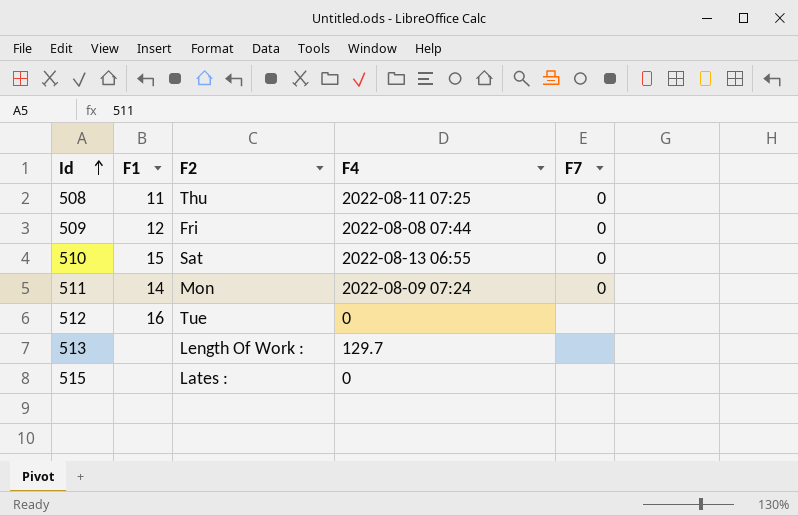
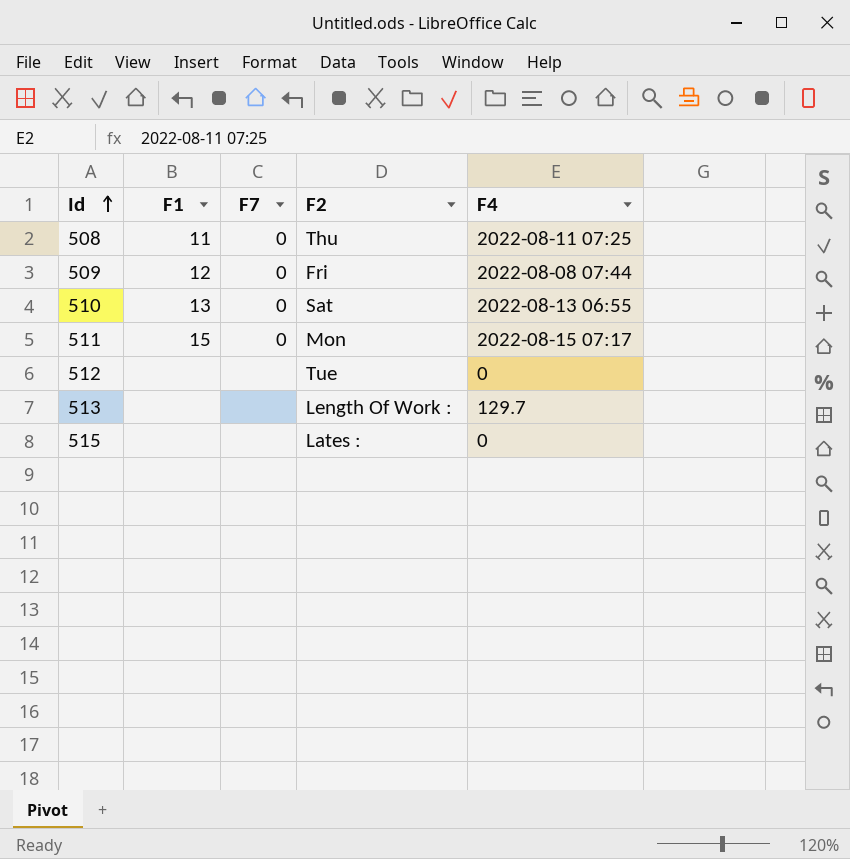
column F7 | position: 5 -> 3
510 | F1: 15 -> 13
511 | F1: 14 -> 15
511 | F4: 2022-08-09 07:24 -> 2022-08-15 07:17
512 | F1: 16 -> none

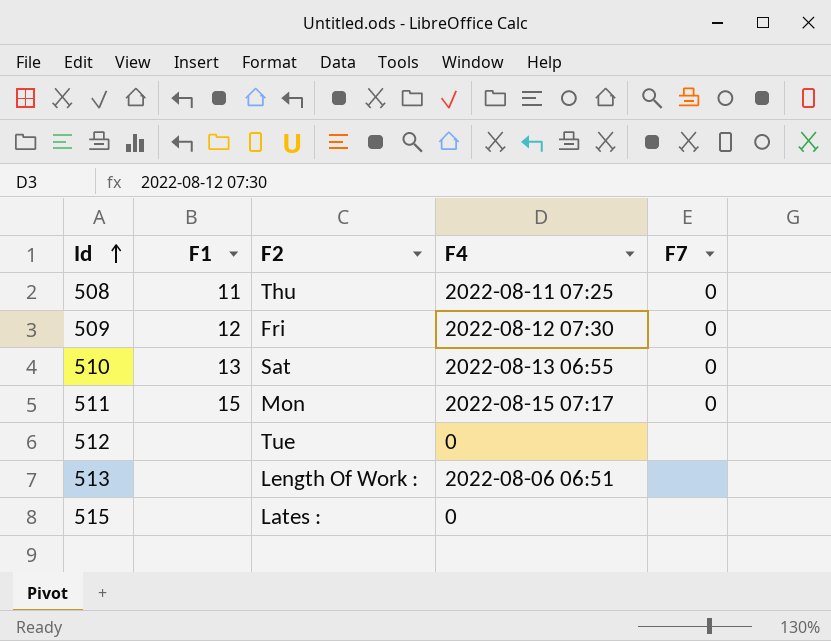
column F7 | position: 3 -> 5
509 | F4: 2022-08-08 07:44 -> 2022-08-12 07:30
513 | F4: 129.7 -> 2022-08-06 06:51

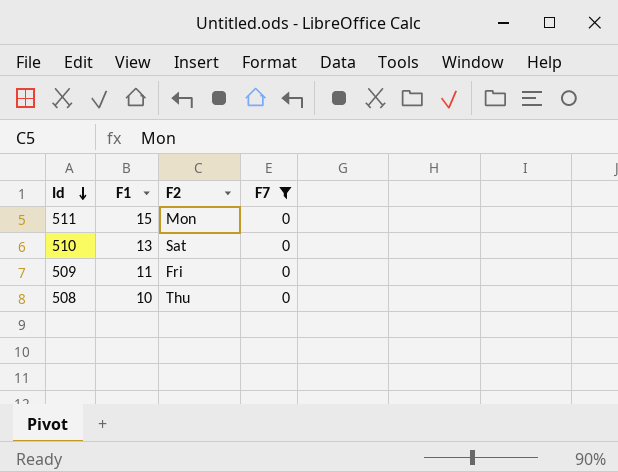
filter: none -> F7 = 0
row order: Id ascending -> Id descending
column F4 | position: 4 -> none
509 | F1: 12 -> 11
508 | F1: 11 -> 10

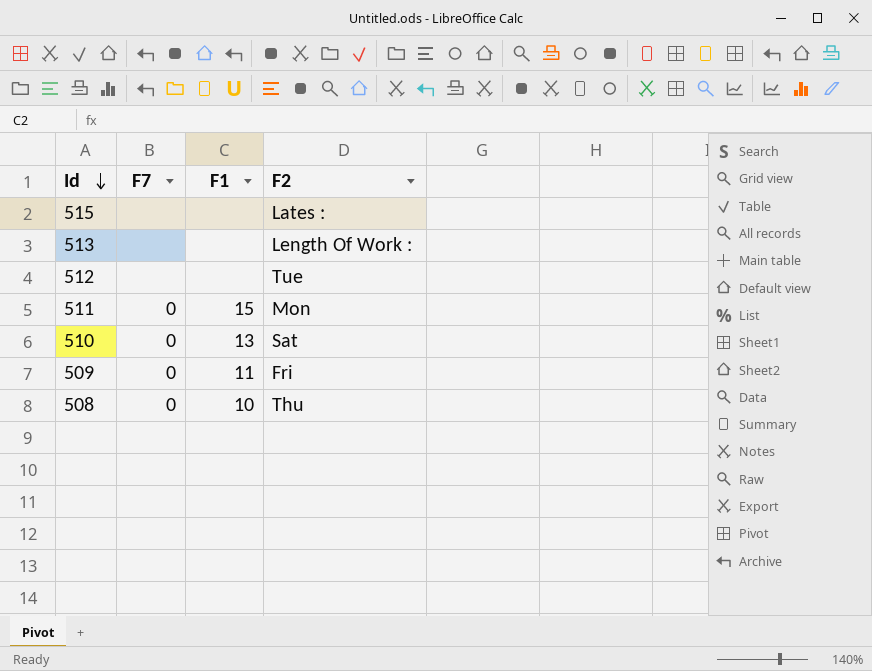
filter: F7 = 0 -> none
column F7 | position: 4 -> 2

